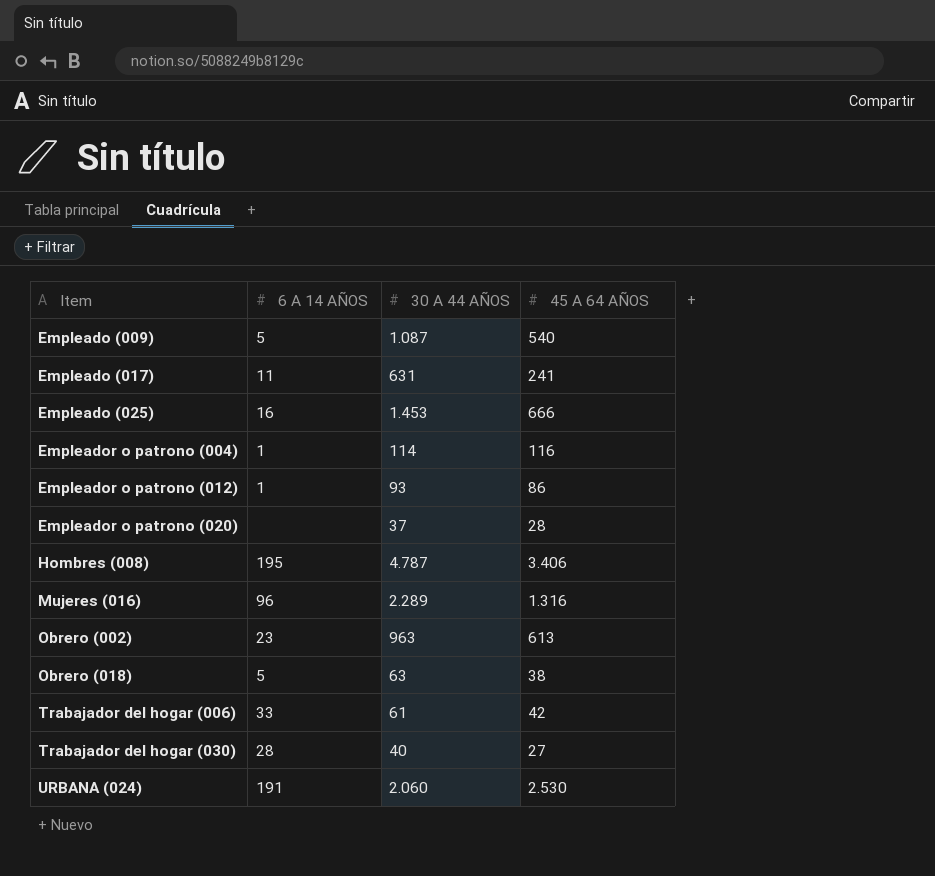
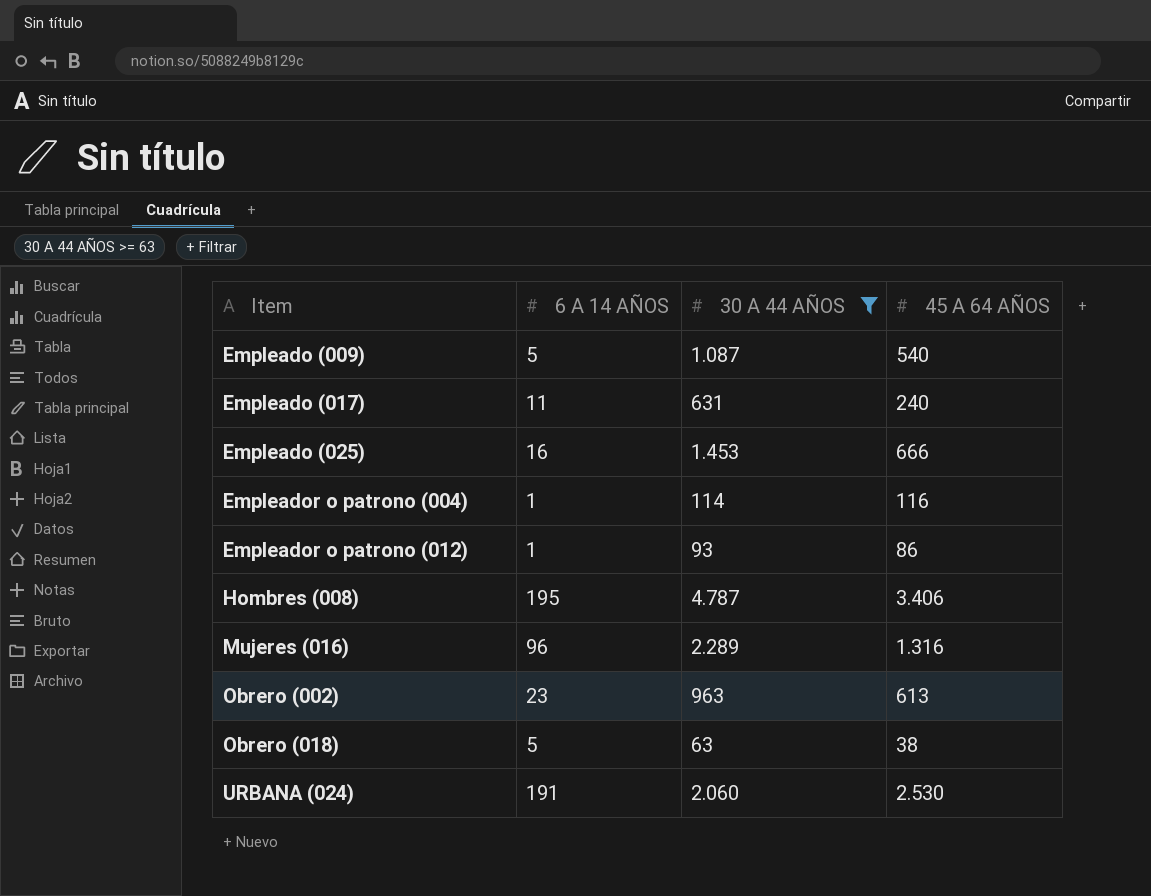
filter: none -> 30 A 44 AÑOS >= 63
Empleado (017) | 45 A 64 AÑOS: 241 -> 240

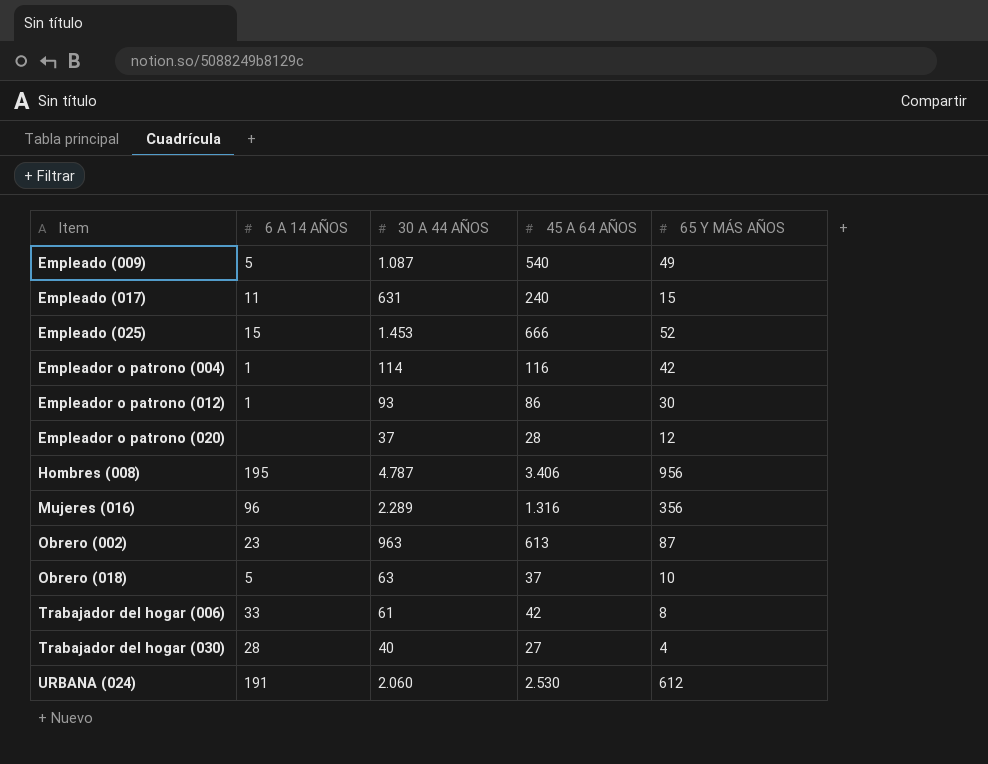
filter: 30 A 44 AÑOS >= 63 -> none
column 65 Y MÁS AÑOS | position: none -> 5
Empleado (025) | 6 A 14 AÑOS: 16 -> 15
Obrero (018) | 45 A 64 AÑOS: 38 -> 37

